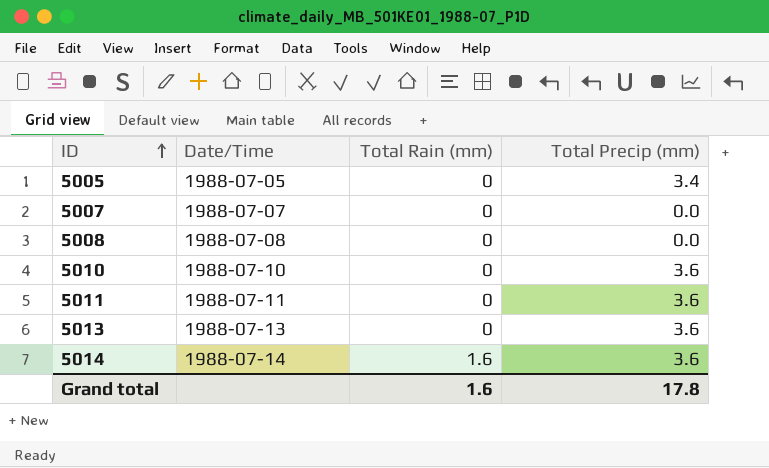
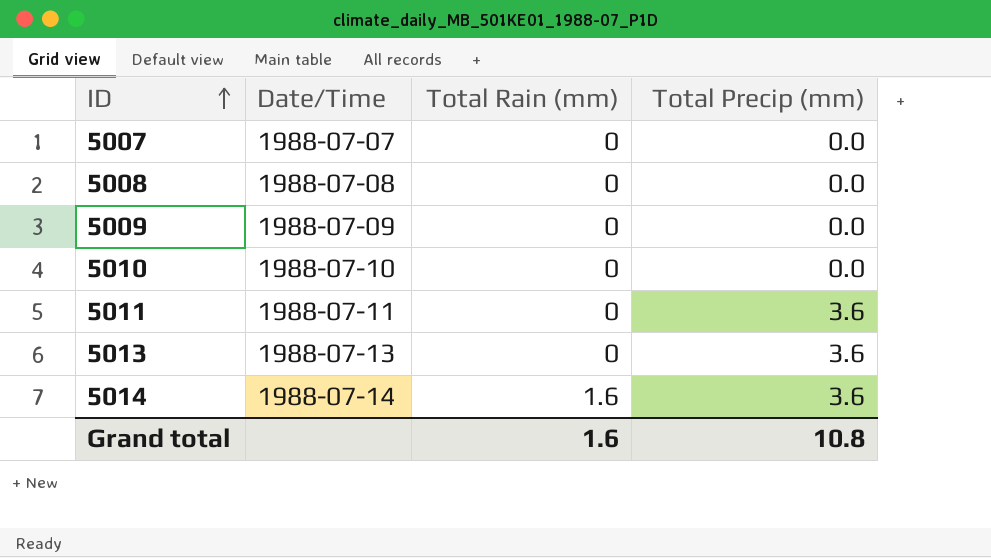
row 5005: 1988-07-05 | 0 | 3.4 -> none
row 5009: none -> 1988-07-09 | 0 | 0.0
5010 | Total Precip (mm): 3.6 -> 0.0
Grand total | Total Precip (mm): 17.8 -> 10.8

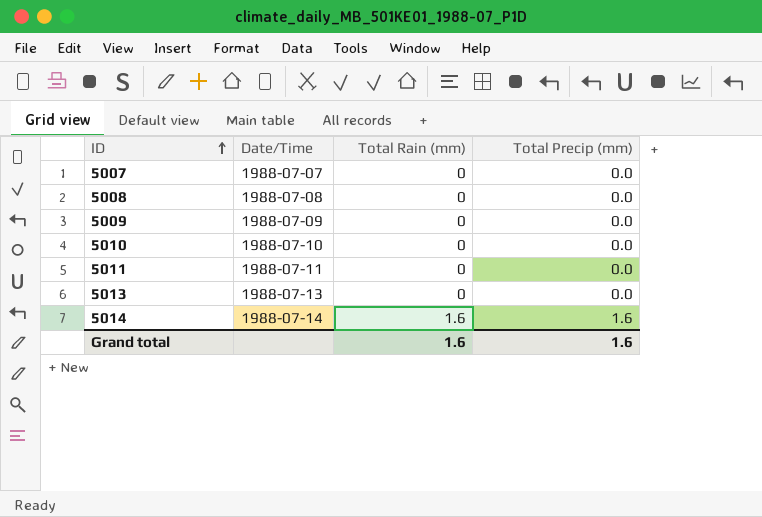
5011 | Total Precip (mm): 3.6 -> 0.0
5013 | Total Precip (mm): 3.6 -> 0.0
5014 | Total Precip (mm): 3.6 -> 1.6
Grand total | Total Precip (mm): 10.8 -> 1.6

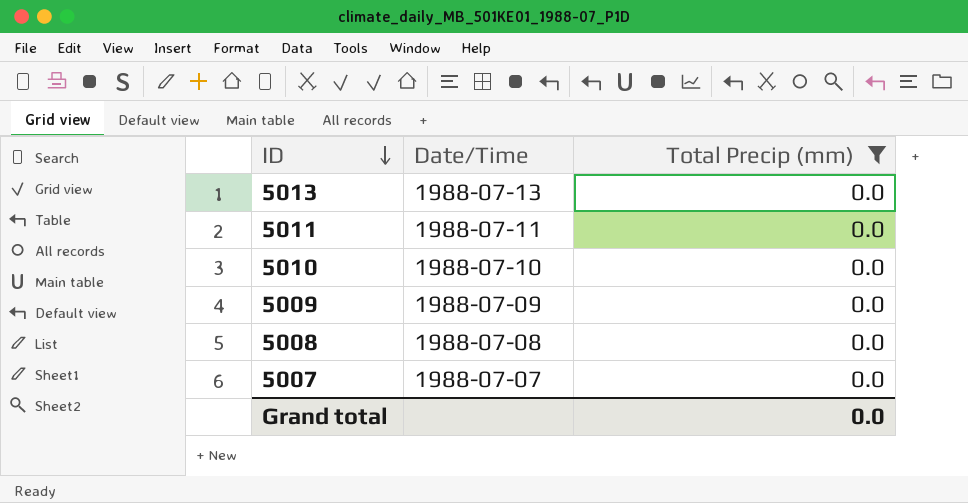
filter: none -> Total Precip (mm) = 0.0
row order: ID ascending -> ID descending
column Total Rain (mm) | position: 3 -> none
Grand total | Total Precip (mm): 1.6 -> 0.0

